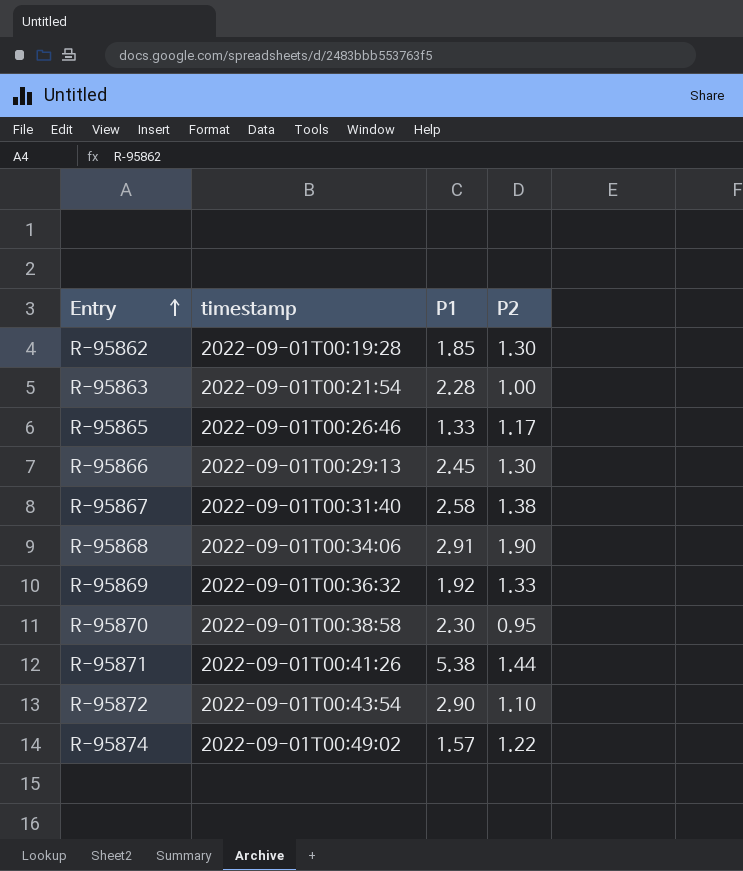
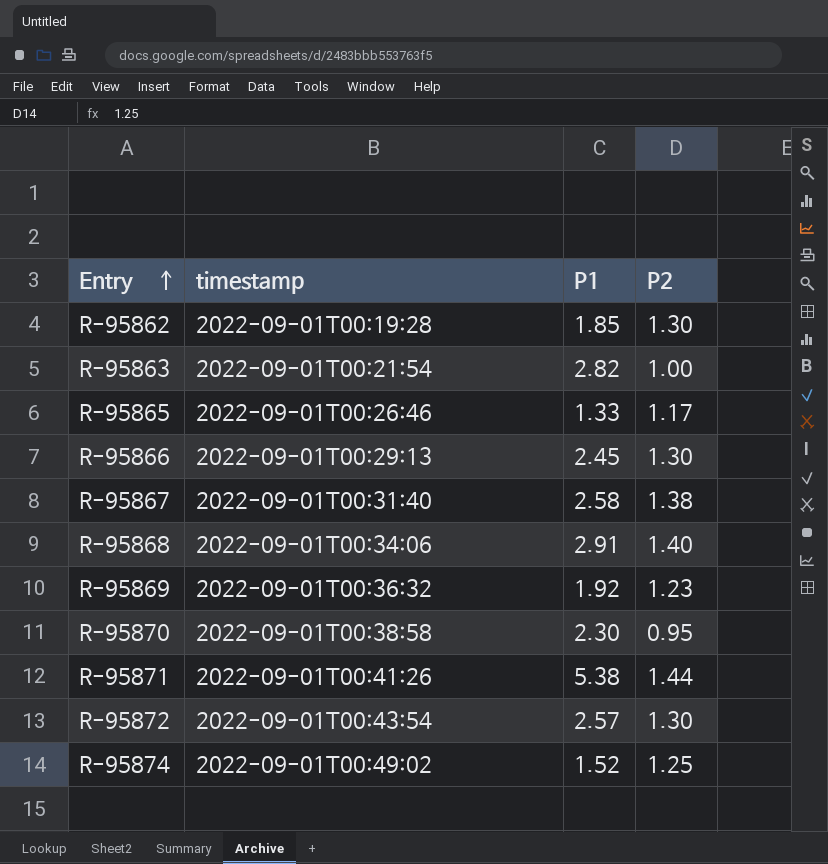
R-95863 | P1: 2.28 -> 2.82
R-95868 | P2: 1.90 -> 1.40
R-95869 | P2: 1.33 -> 1.23
R-95872 | P1: 2.90 -> 2.57
R-95872 | P2: 1.10 -> 1.30
R-95874 | P1: 1.57 -> 1.52
R-95874 | P2: 1.22 -> 1.25

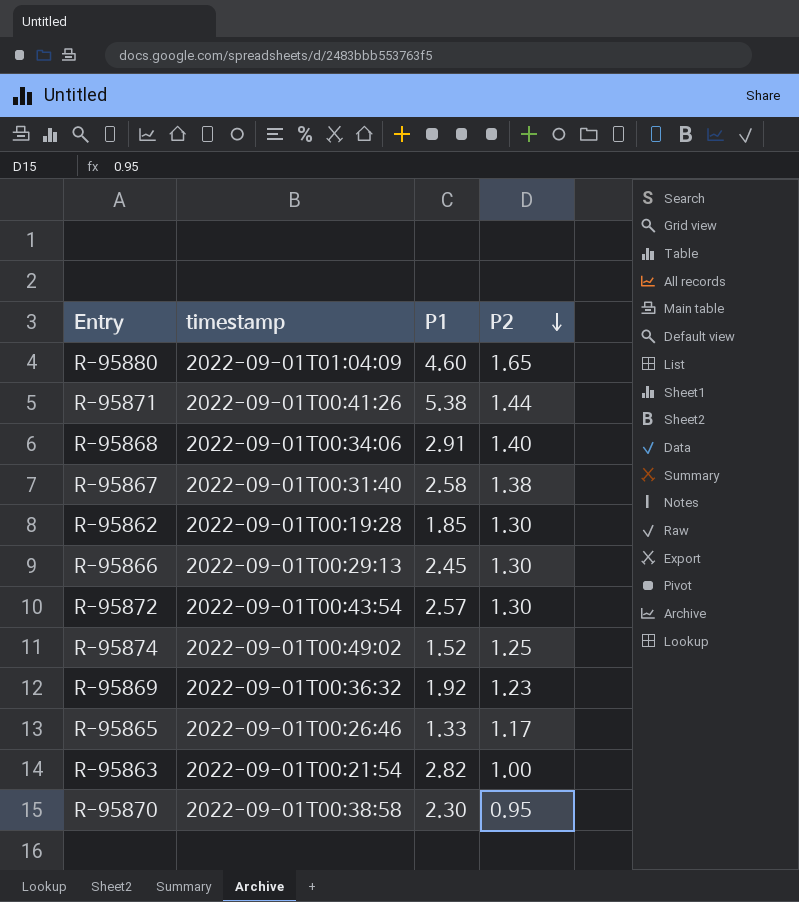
row order: Entry ascending -> P2 descending
row R-95880: none -> 2022-09-01T01:04:09 | 4.60 | 1.65

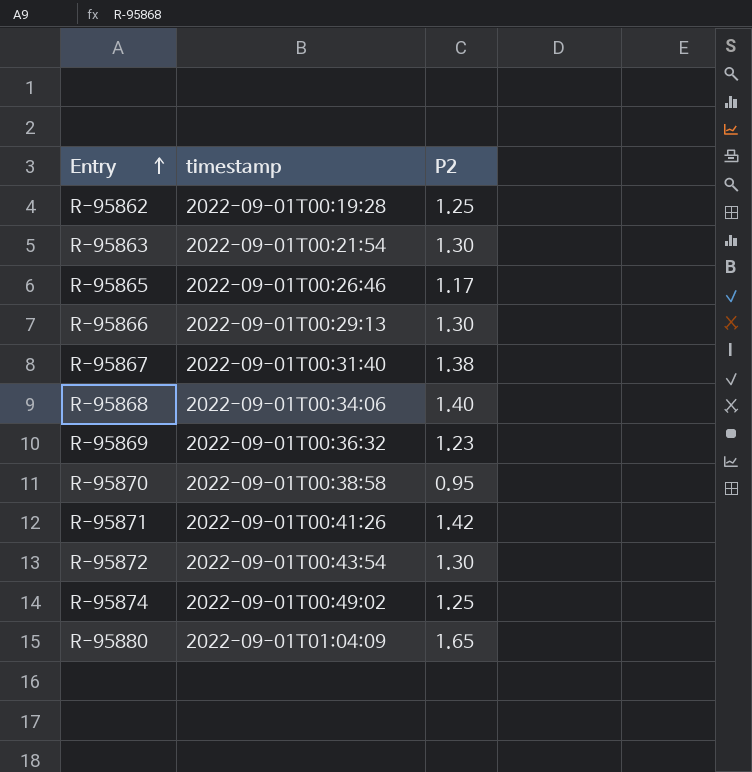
row order: P2 descending -> Entry ascending
column P1 | position: 3 -> none
R-95862 | P2: 1.30 -> 1.25
R-95863 | P2: 1.00 -> 1.30
R-95871 | P2: 1.44 -> 1.42

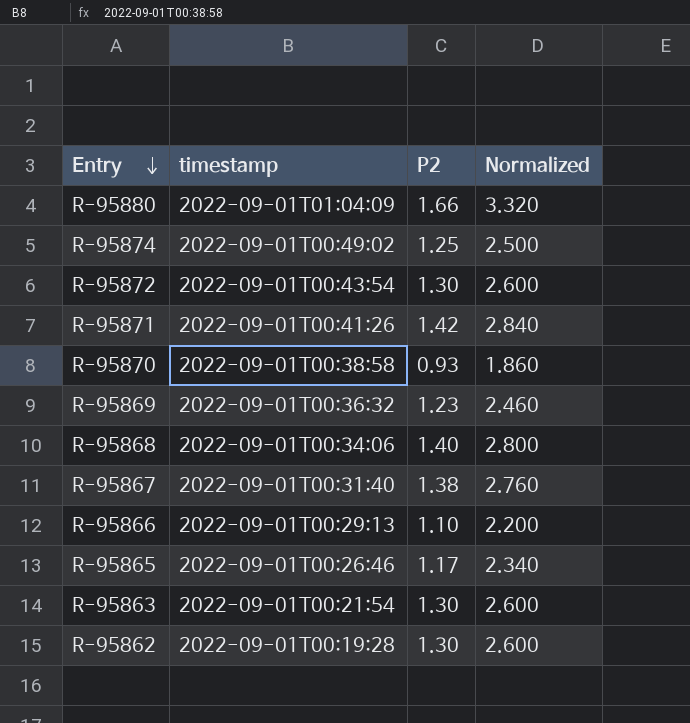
row order: Entry ascending -> Entry descending
column Normalized | formula: none -> [P2] * 2
R-95880 | P2: 1.65 -> 1.66
R-95870 | P2: 0.95 -> 0.93
R-95866 | P2: 1.30 -> 1.10
R-95862 | P2: 1.25 -> 1.30

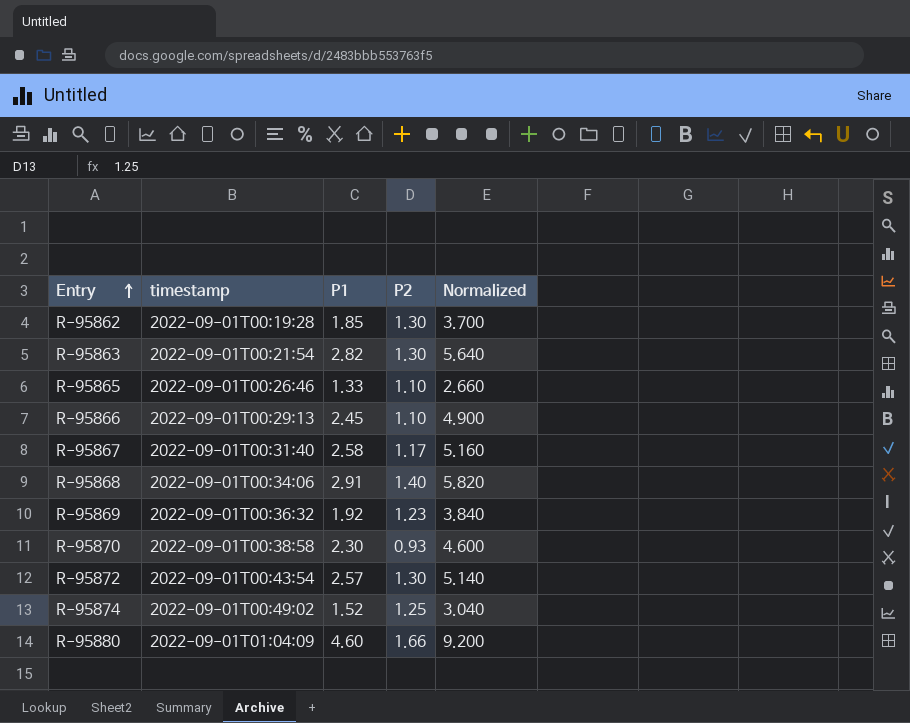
row order: Entry descending -> Entry ascending
column P1 | position: none -> 3
column Normalized | formula: [P2] * 2 -> [P1] * 2
row R-95871: 2022-09-01T00:41:26 | 1.42 | 2.840 -> none
R-95865 | P2: 1.17 -> 1.10
R-95867 | P2: 1.38 -> 1.17

